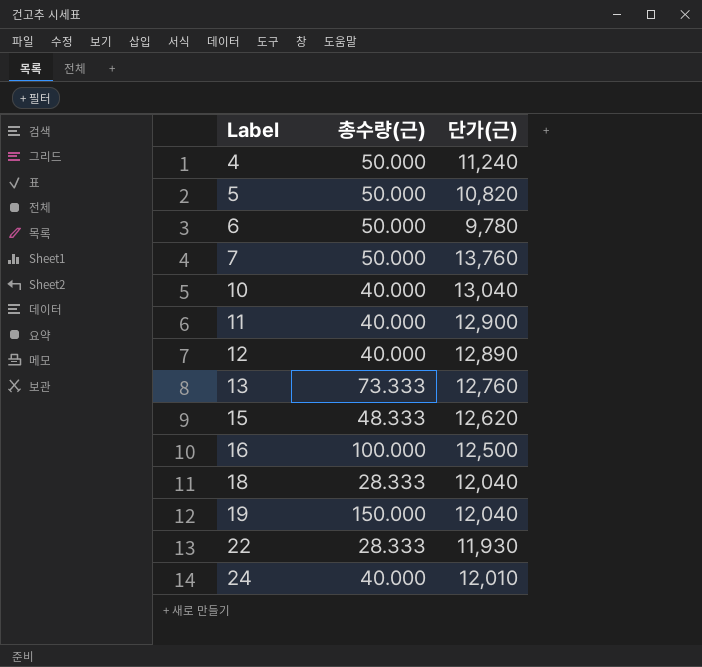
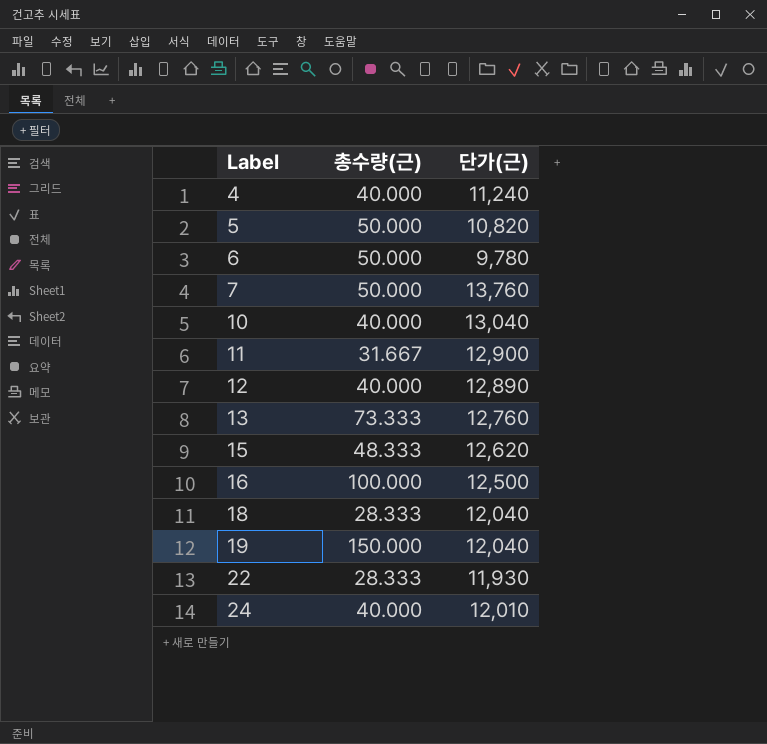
4 | 총수량(근): 50.000 -> 40.000
11 | 총수량(근): 40.000 -> 31.667

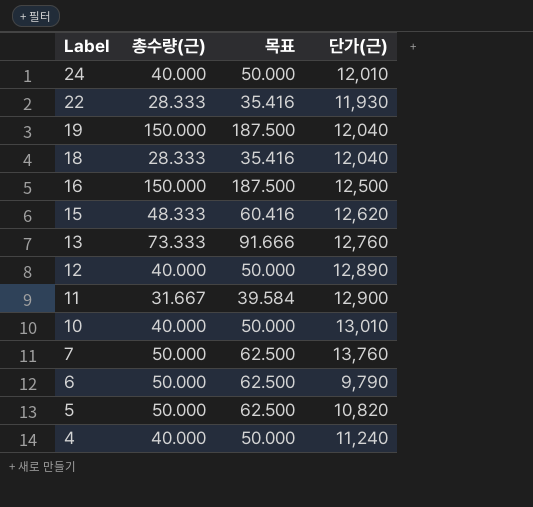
row order: Label ascending -> Label descending
column 목표 | formula: none -> [총수량(근)] * 1.25
16 | 총수량(근): 100.000 -> 150.000
10 | 단가(근): 13,040 -> 13,010
6 | 단가(근): 9,780 -> 9,790

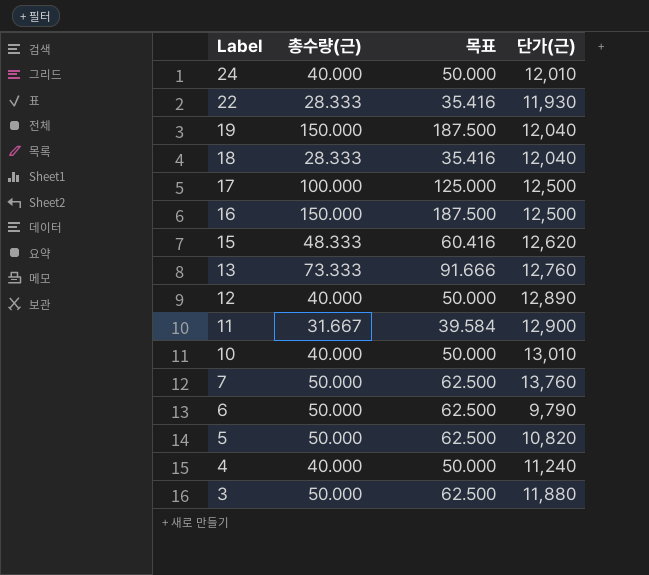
row 17: none -> 100.000 | 125.000 | 12,500
row 3: none -> 50.000 | 62.500 | 11,880

